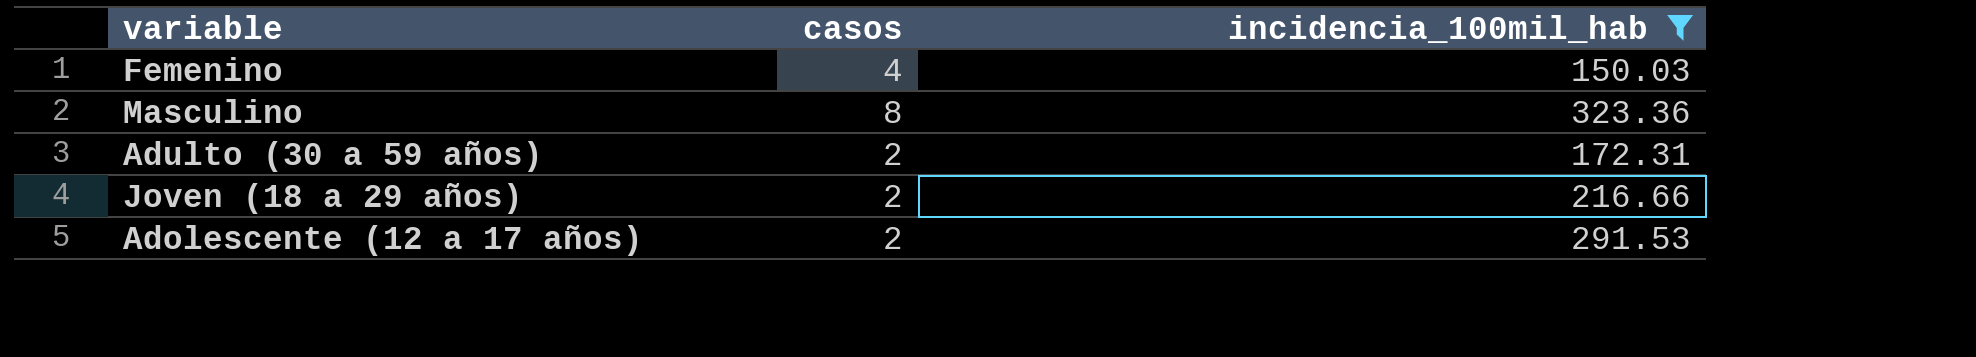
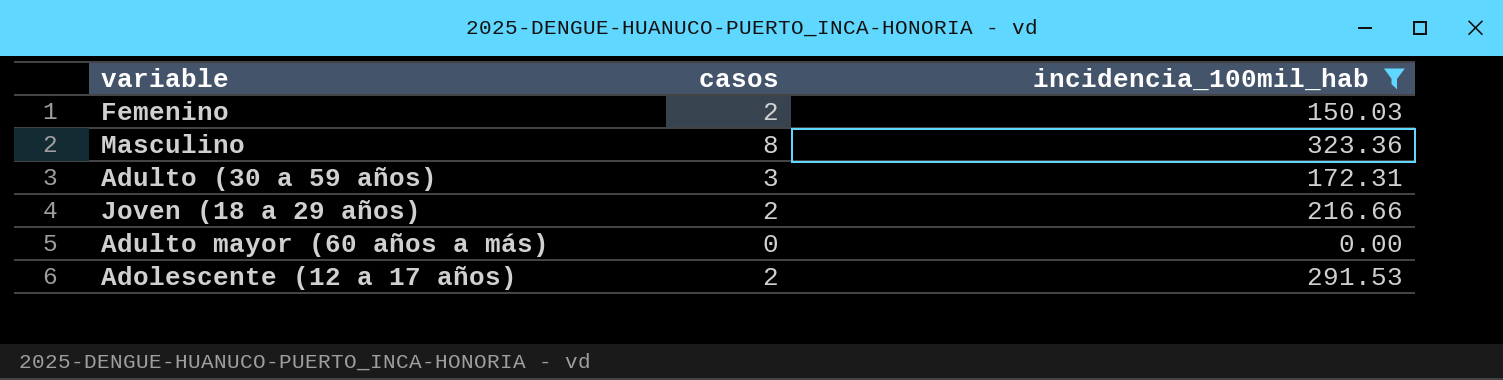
Femenino | casos: 4 -> 2
Adulto (30 a 59 años) | casos: 2 -> 3
row Adulto mayor (60 años a más): none -> 0 | 0.00

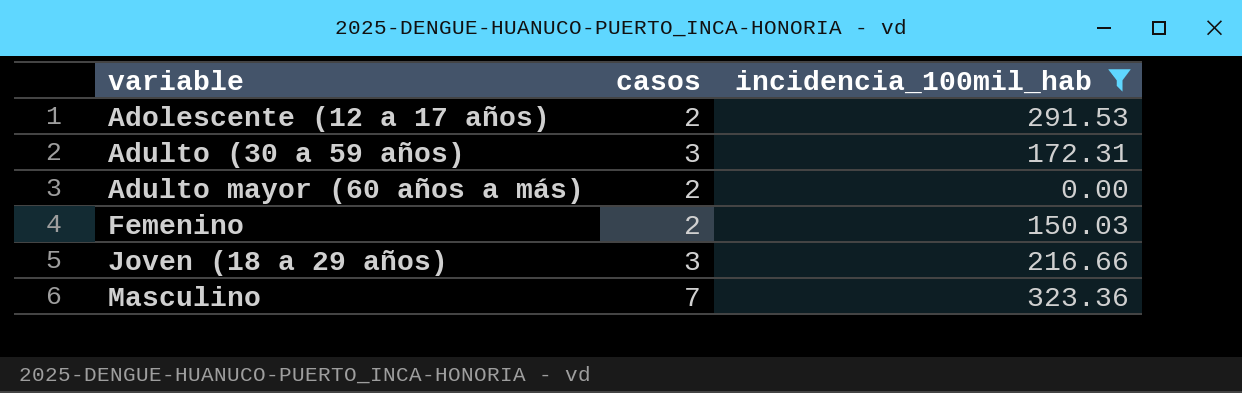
row order: none -> variable ascending
Adulto mayor (60 años a más) | casos: 0 -> 2
Joven (18 a 29 años) | casos: 2 -> 3
Masculino | casos: 8 -> 7

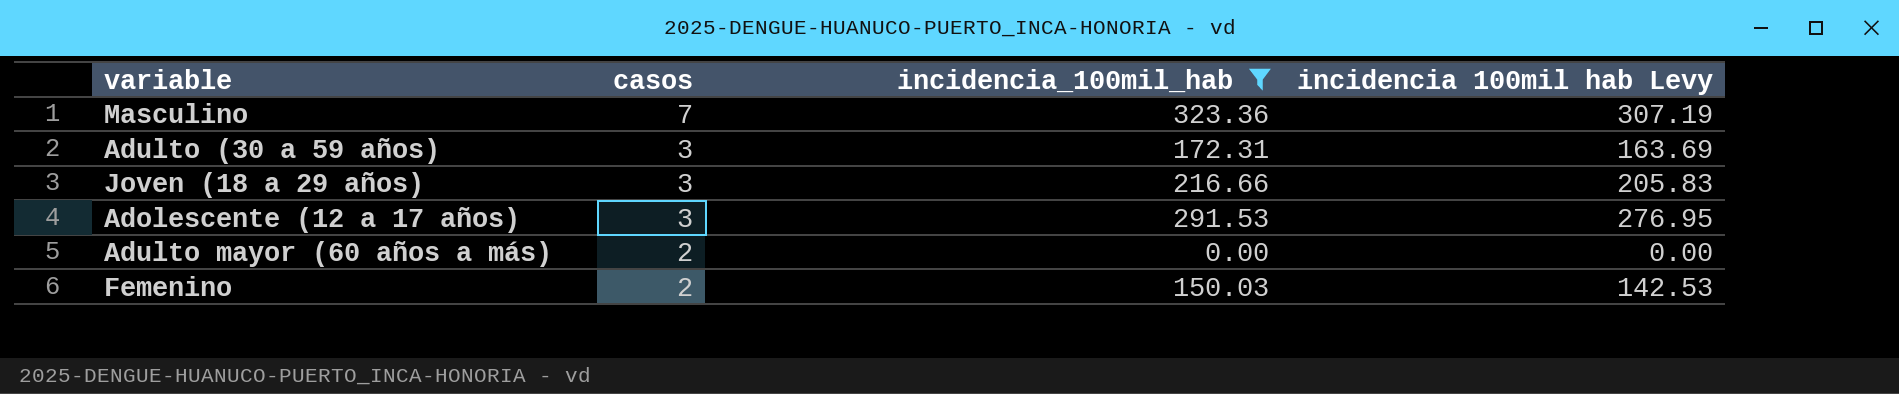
row order: variable ascending -> casos descending
column incidencia 100mil hab Levy | formula: none -> [incidencia_100mil_hab] * 0.95
Adolescente (12 a 17 años) | casos: 2 -> 3

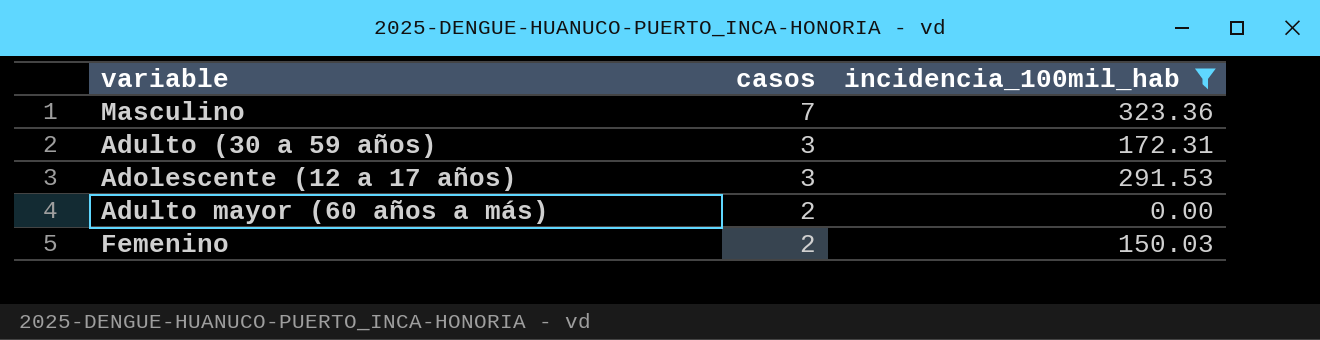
column incidencia 100mil hab Levy | formula: [incidencia_100mil_hab] * 0.95 -> none
row Joven (18 a 29 años): 3 | 216.66 | 205.83 -> none

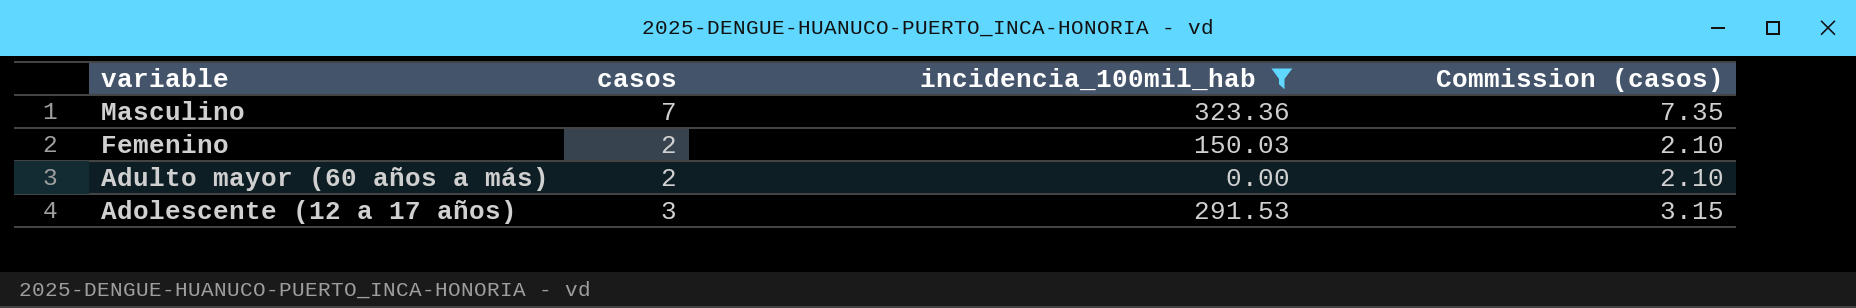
row order: casos descending -> variable descending
column Commission (casos) | formula: none -> [casos] * 1.05
row Adulto (30 a 59 años): 3 | 172.31 -> none

